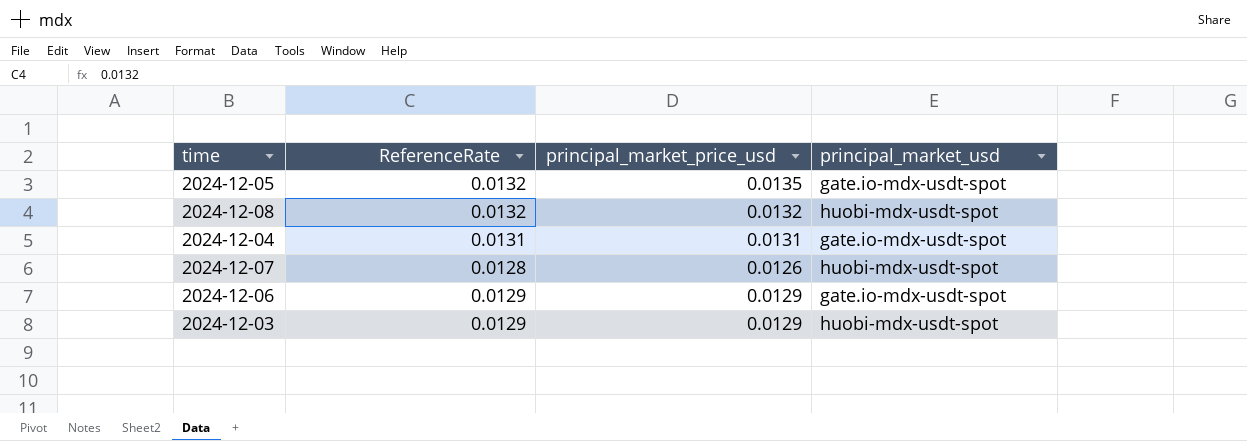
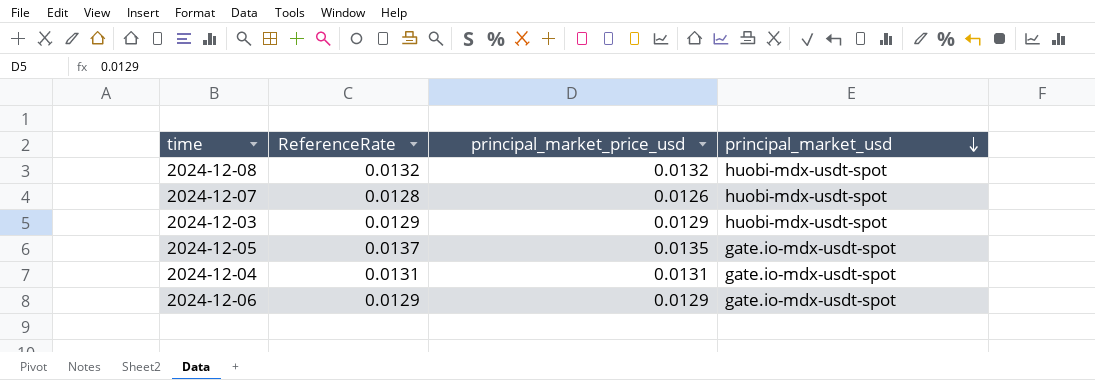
row order: none -> principal_market_usd descending
2024-12-05 | ReferenceRate: 0.0132 -> 0.0137

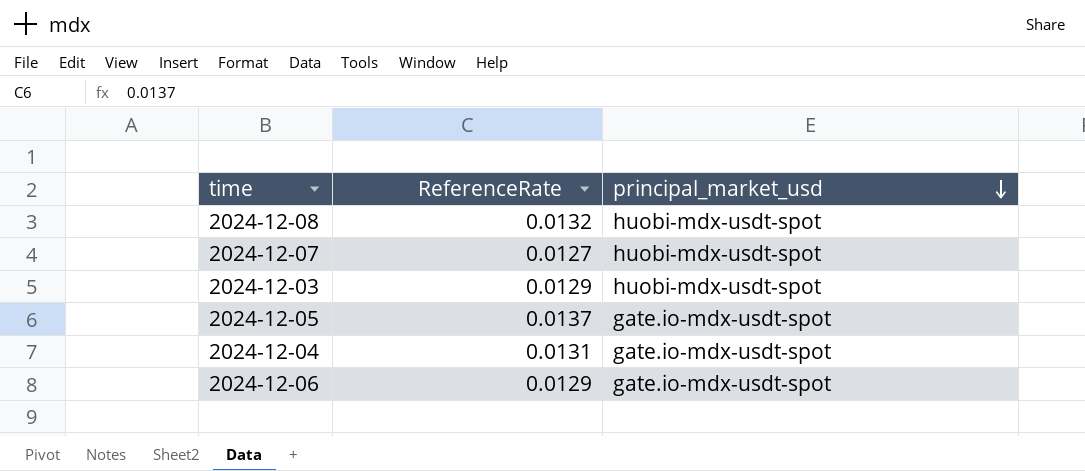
column principal_market_price_usd | position: 3 -> none
2024-12-07 | ReferenceRate: 0.0128 -> 0.0127

